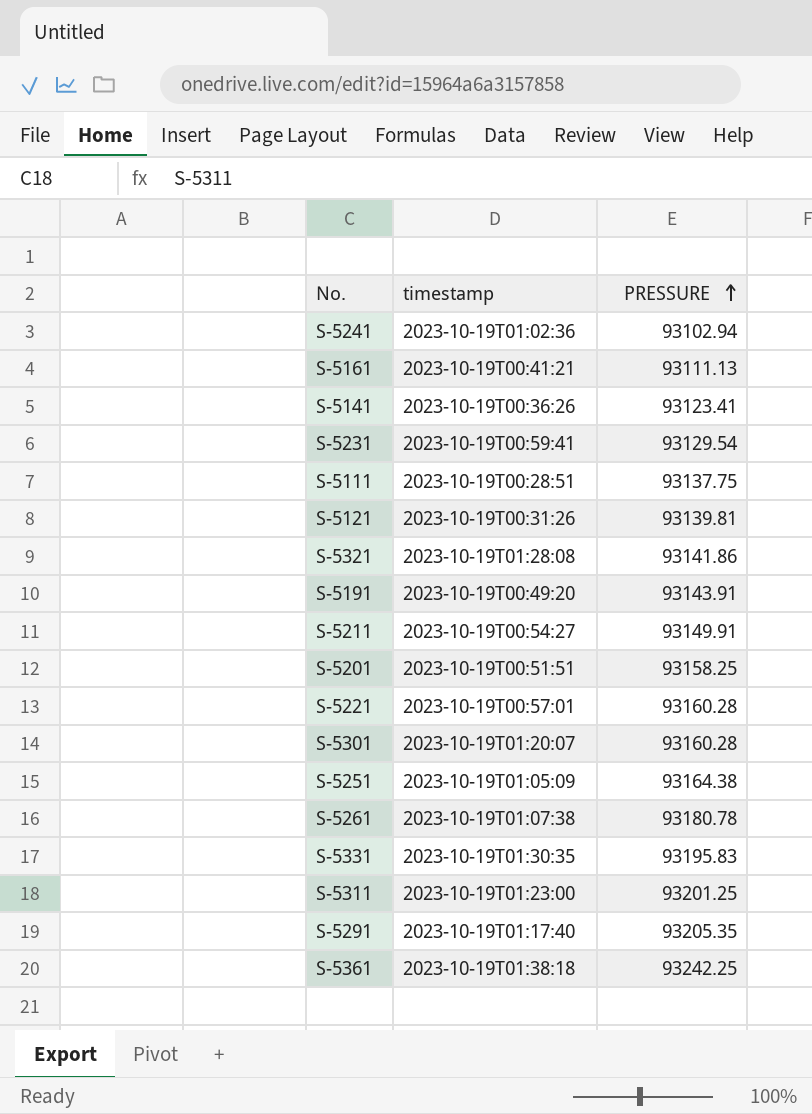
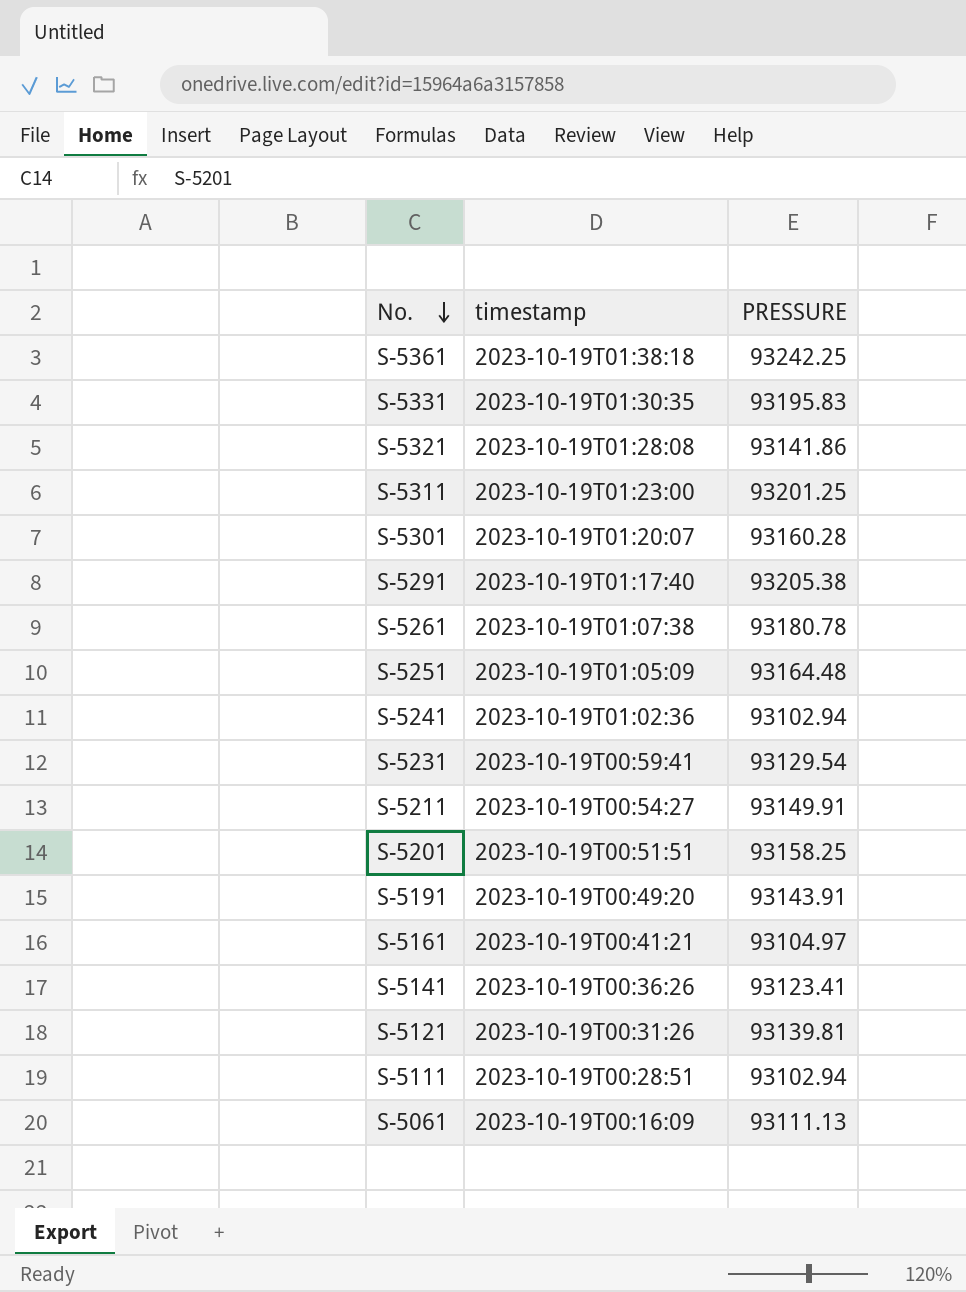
row order: PRESSURE ascending -> No. descending
row S-5221: 2023-10-19T00:57:01 | 93160.28 -> none
S-5291 | PRESSURE: 93205.35 -> 93205.38
S-5251 | PRESSURE: 93164.38 -> 93164.48
S-5161 | PRESSURE: 93111.13 -> 93104.97
S-5111 | PRESSURE: 93137.75 -> 93102.94
row S-5061: none -> 2023-10-19T00:16:09 | 93111.13

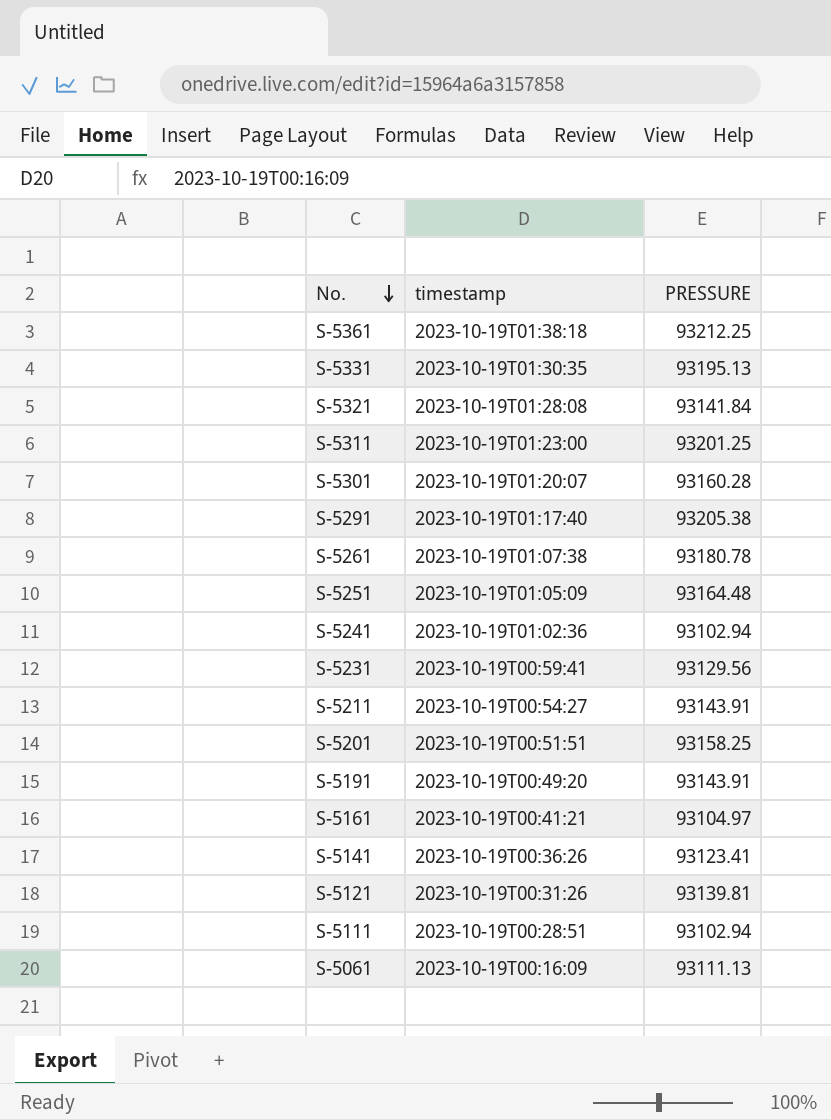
S-5361 | PRESSURE: 93242.25 -> 93212.25
S-5331 | PRESSURE: 93195.83 -> 93195.13
S-5321 | PRESSURE: 93141.86 -> 93141.84
S-5231 | PRESSURE: 93129.54 -> 93129.56
S-5211 | PRESSURE: 93149.91 -> 93143.91

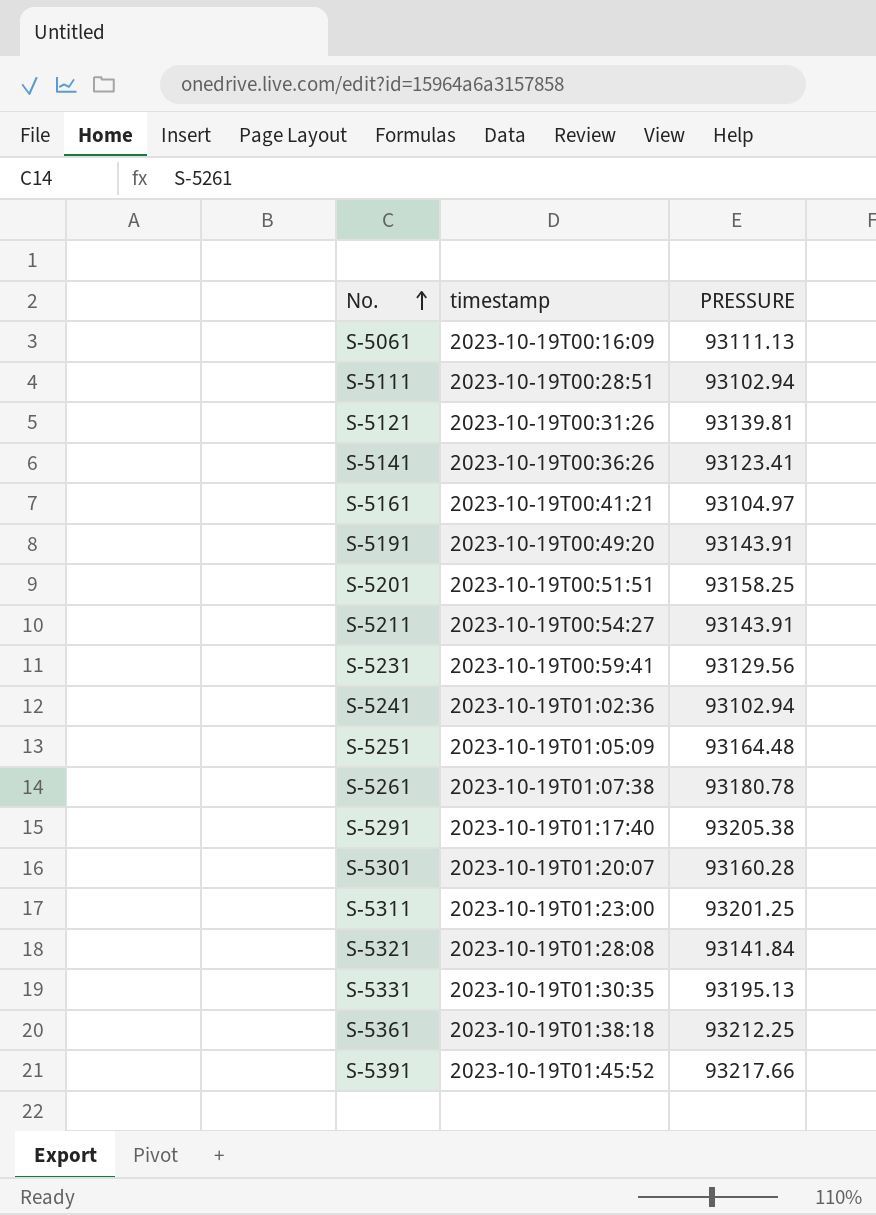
row order: No. descending -> No. ascending
row S-5391: none -> 2023-10-19T01:45:52 | 93217.66

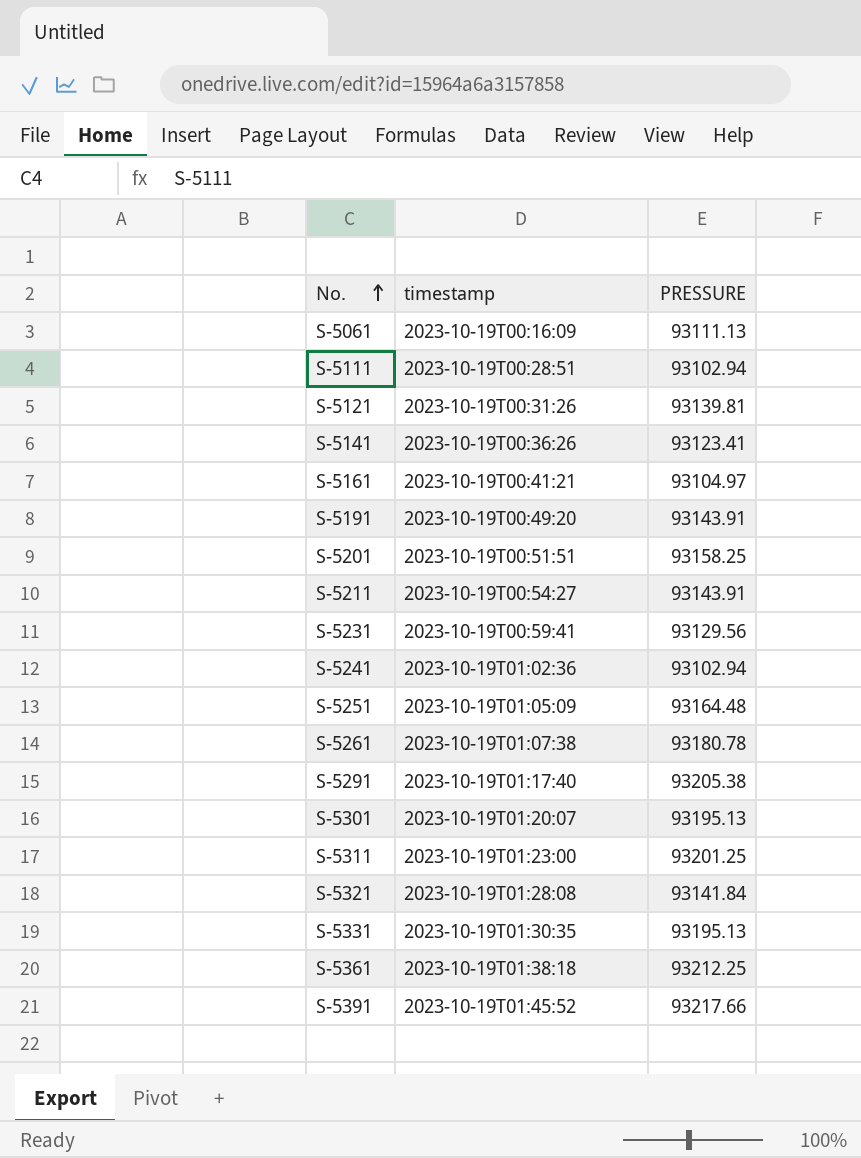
S-5301 | PRESSURE: 93160.28 -> 93195.13

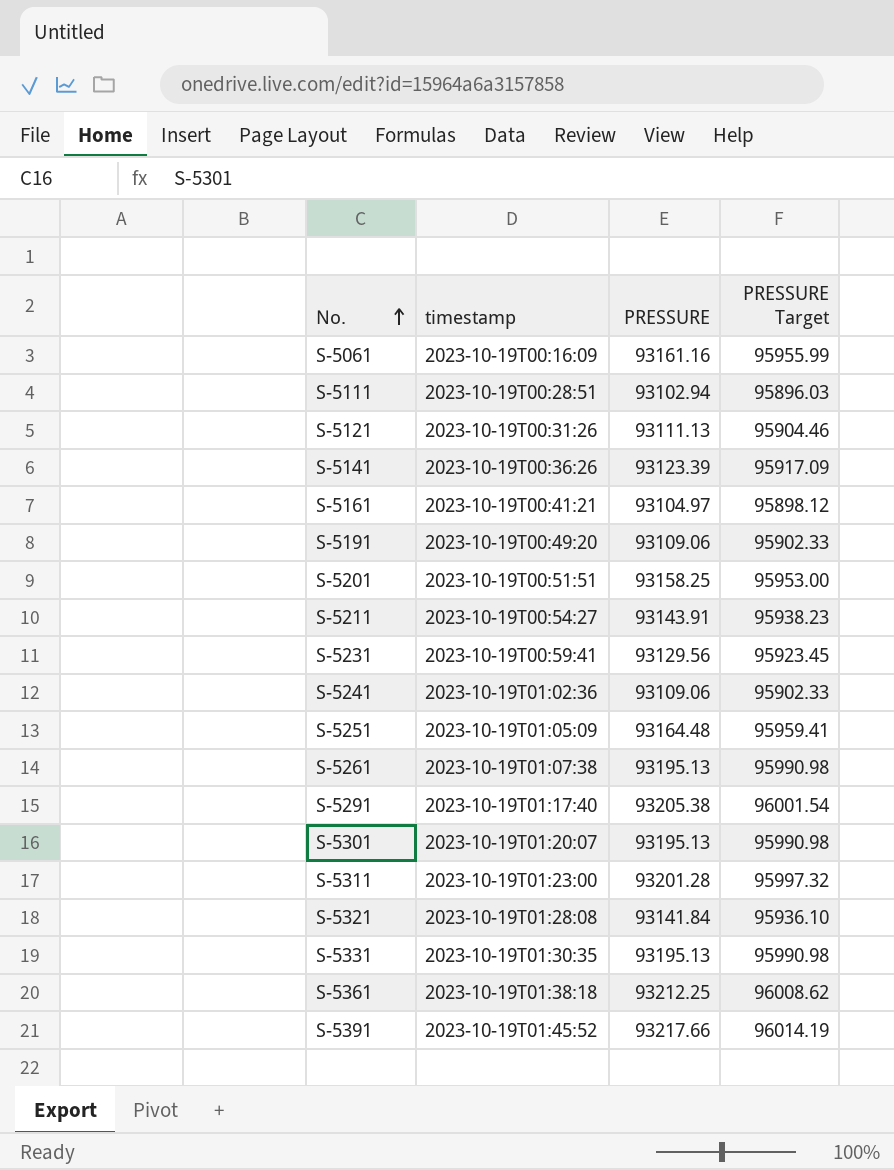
column PRESSURE Target | formula: none -> [PRESSURE] * 1.03
S-5061 | PRESSURE: 93111.13 -> 93161.16
S-5121 | PRESSURE: 93139.81 -> 93111.13
S-5141 | PRESSURE: 93123.41 -> 93123.39
S-5191 | PRESSURE: 93143.91 -> 93109.06
S-5241 | PRESSURE: 93102.94 -> 93109.06
S-5261 | PRESSURE: 93180.78 -> 93195.13
S-5311 | PRESSURE: 93201.25 -> 93201.28

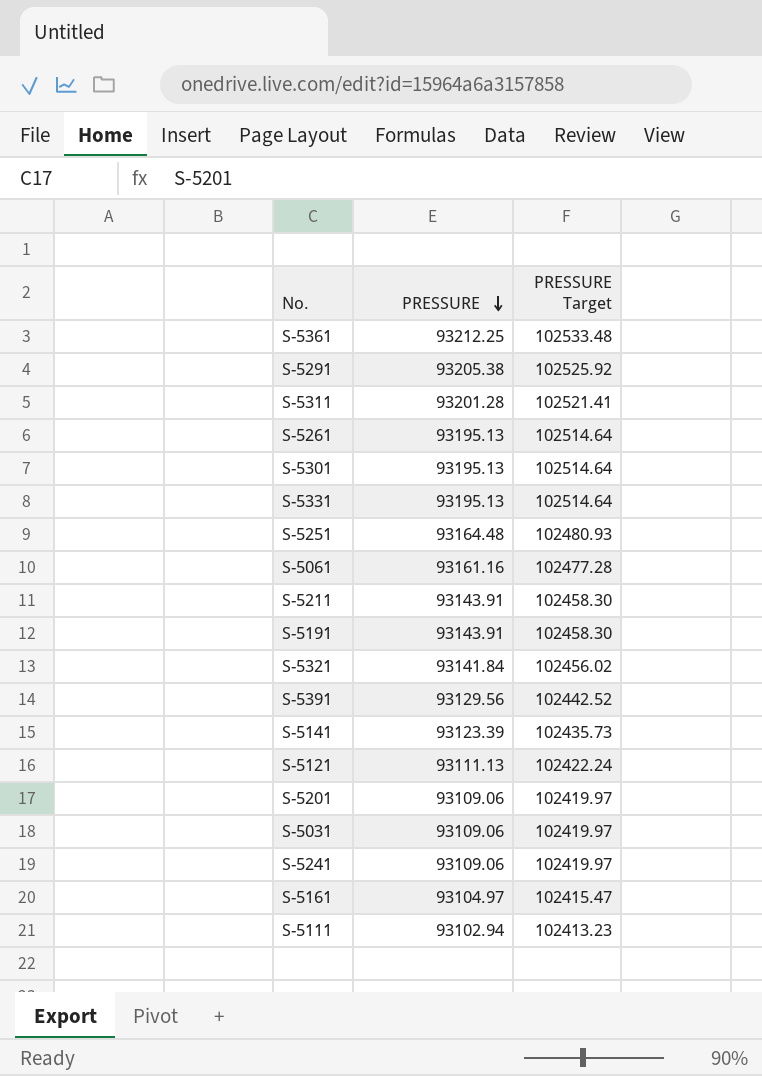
row order: No. ascending -> PRESSURE descending
column timestamp | position: 2 -> none
column PRESSURE Target | formula: [PRESSURE] * 1.03 -> [PRESSURE] * 1.1
row S-5231: 2023-10-19T00:59:41 | 93129.56 | 95923.45 -> none
S-5191 | PRESSURE: 93109.06 -> 93143.91
S-5391 | PRESSURE: 93217.66 -> 93129.56
S-5201 | PRESSURE: 93158.25 -> 93109.06
row S-5031: none -> 93109.06 | 102419.97

